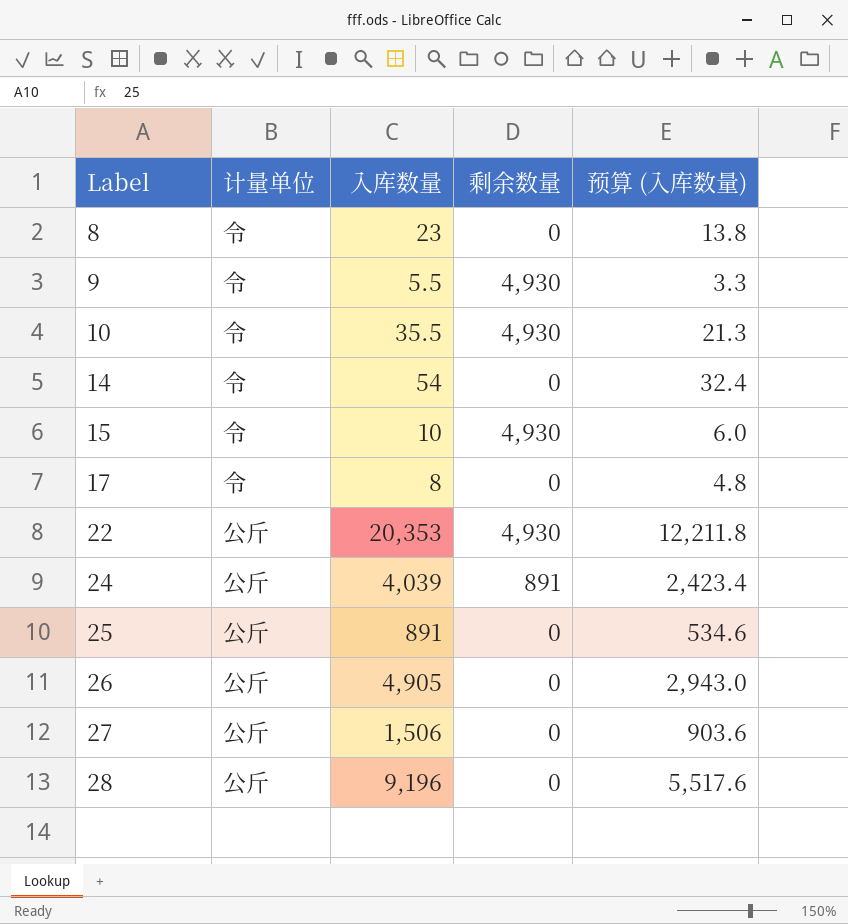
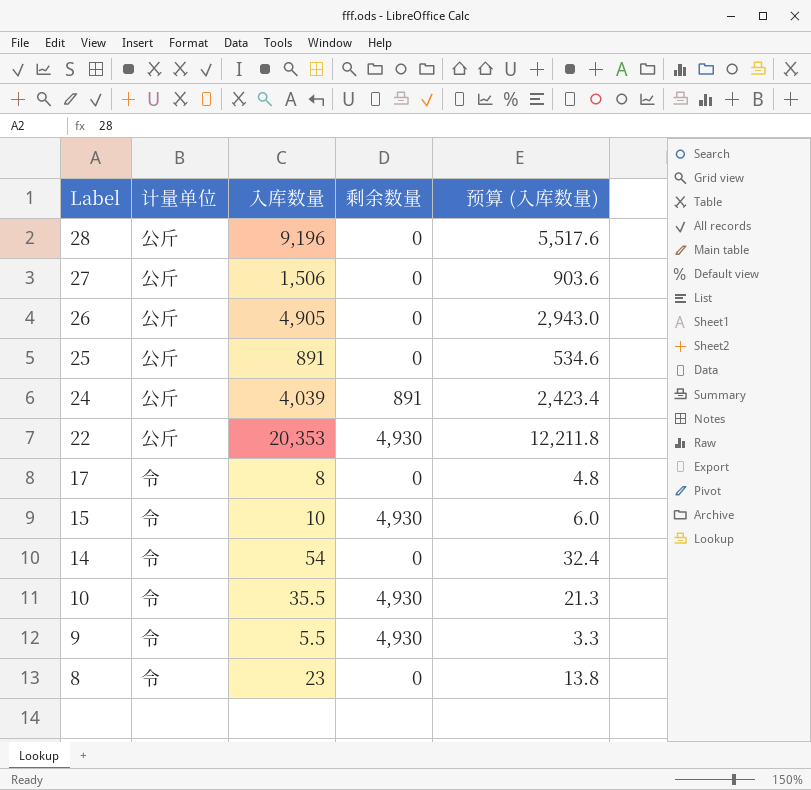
row order: Label ascending -> Label descending

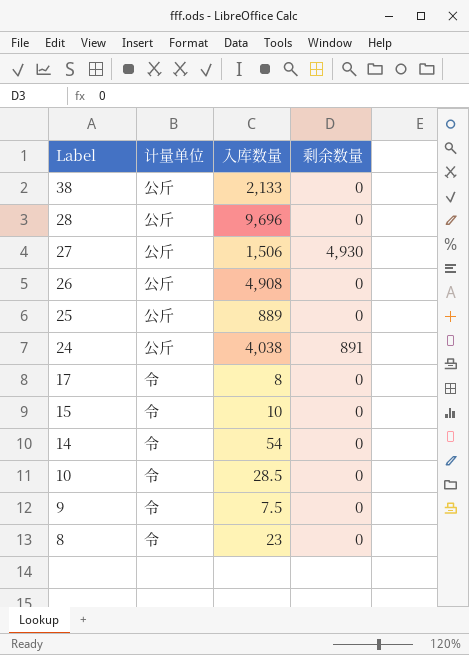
column 预算 (入库数量) | formula: [入库数量] * 0.6 -> none
row 22: 公斤 | 20,353 | 4,930 | 12,211.8 -> none
row 38: none -> 公斤 | 2,133 | 0
28 | 入库数量: 9,196 -> 9,696
27 | 剩余数量: 0 -> 4,930
26 | 入库数量: 4,905 -> 4,908
25 | 入库数量: 891 -> 889
24 | 入库数量: 4,039 -> 4,038
15 | 剩余数量: 4,930 -> 0
10 | 入库数量: 35.5 -> 28.5
10 | 剩余数量: 4,930 -> 0
9 | 入库数量: 5.5 -> 7.5
9 | 剩余数量: 4,930 -> 0

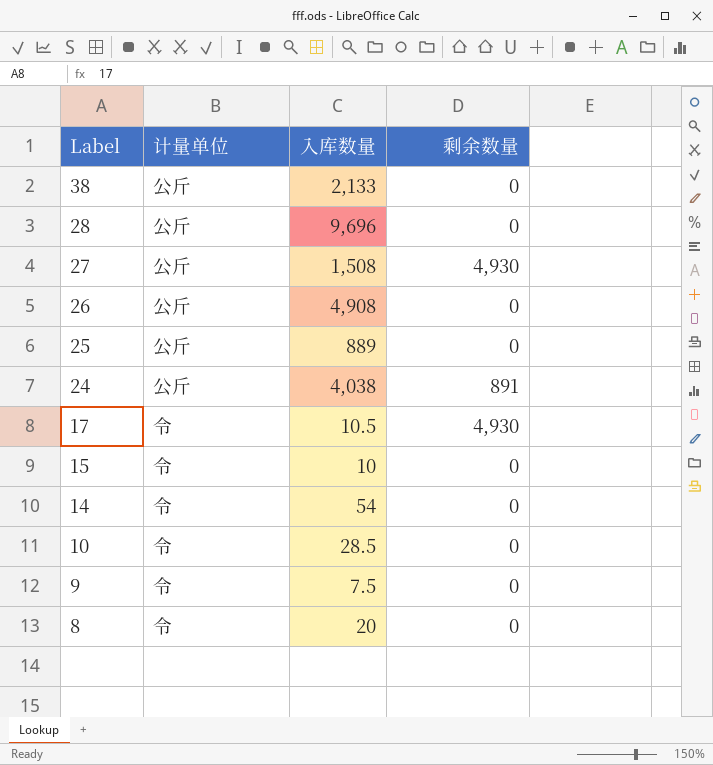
27 | 入库数量: 1,506 -> 1,508
17 | 入库数量: 8 -> 10.5
17 | 剩余数量: 0 -> 4,930
8 | 入库数量: 23 -> 20

